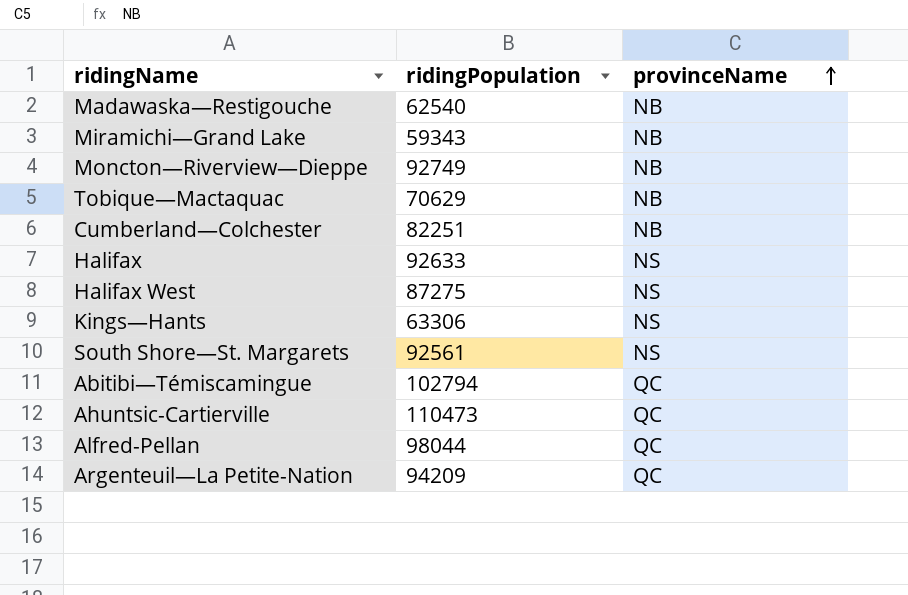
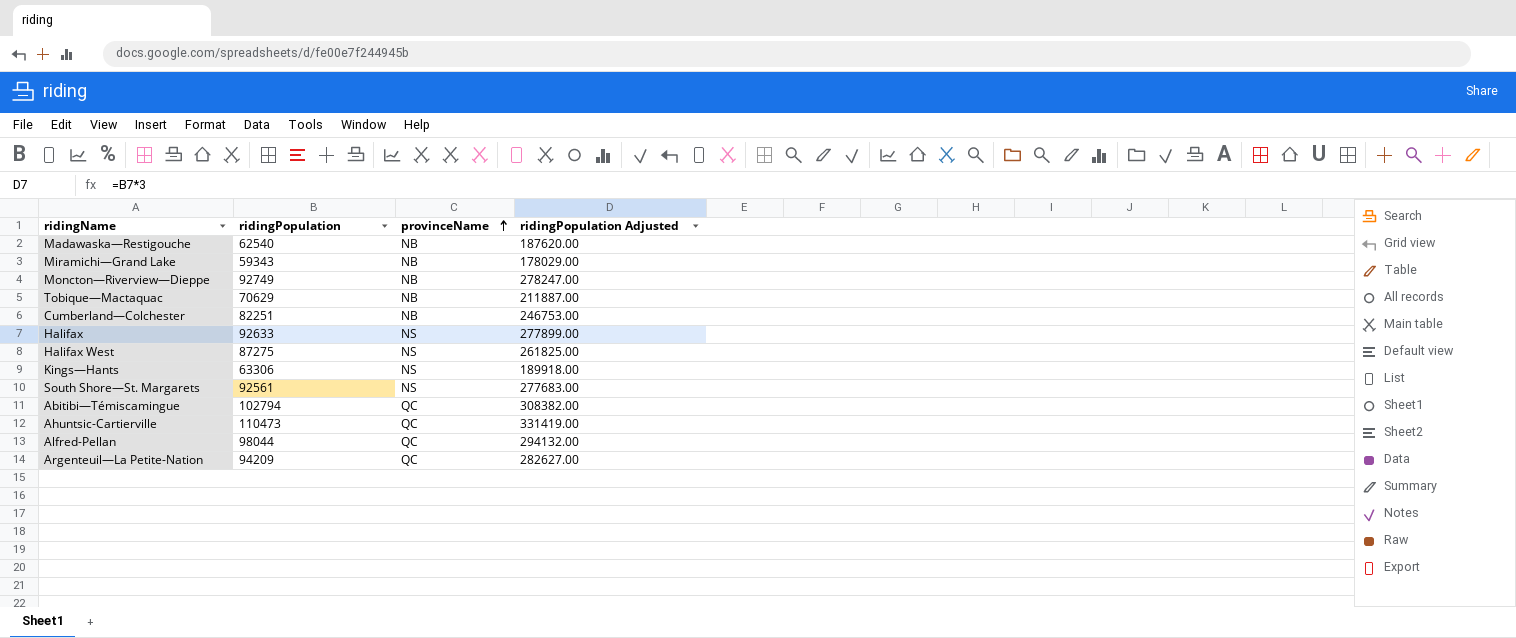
column ridingPopulation Adjusted | formula: none -> [ridingPopulation] * 3

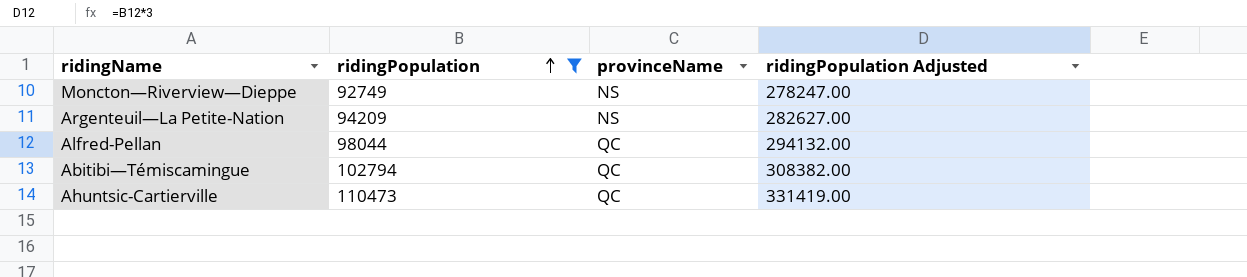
filter: none -> ridingPopulation >= 92749
row order: provinceName ascending -> ridingPopulation ascending
Moncton—Riverview—Dieppe | provinceName: NB -> NS
Argenteuil—La Petite-Nation | provinceName: QC -> NS

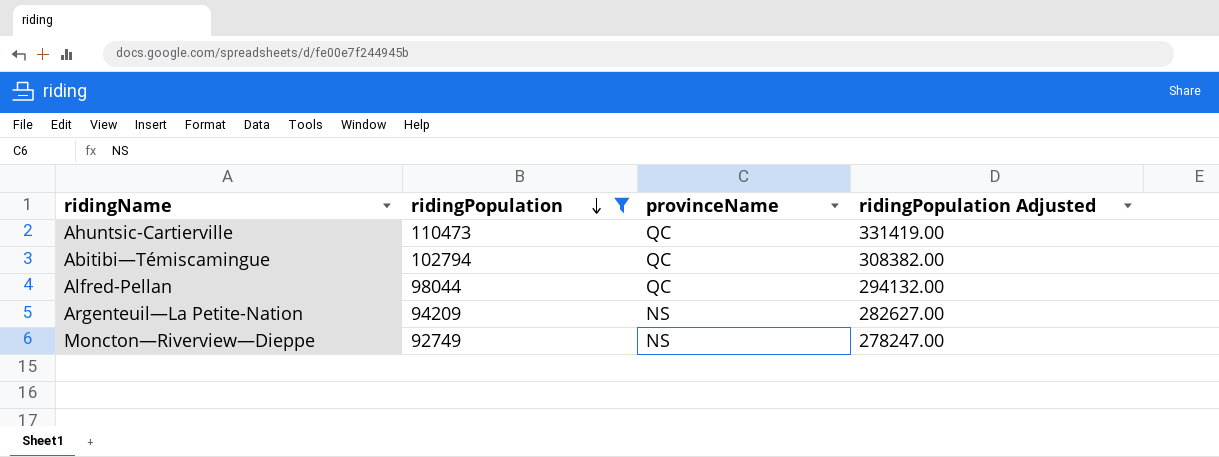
row order: ridingPopulation ascending -> ridingPopulation descending

